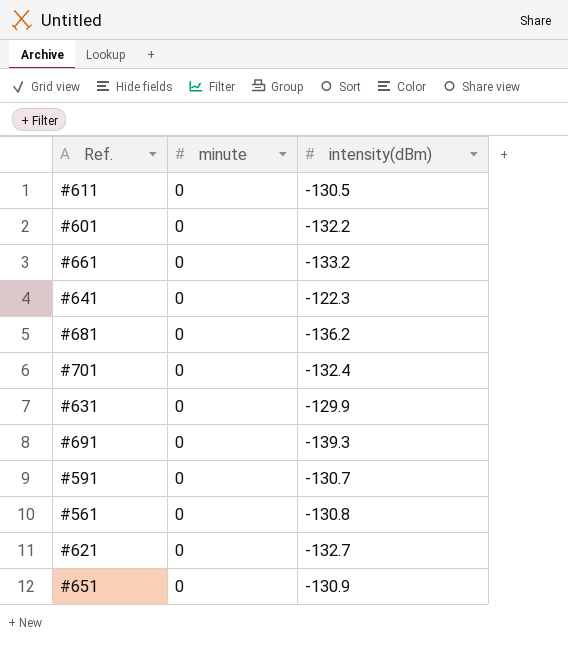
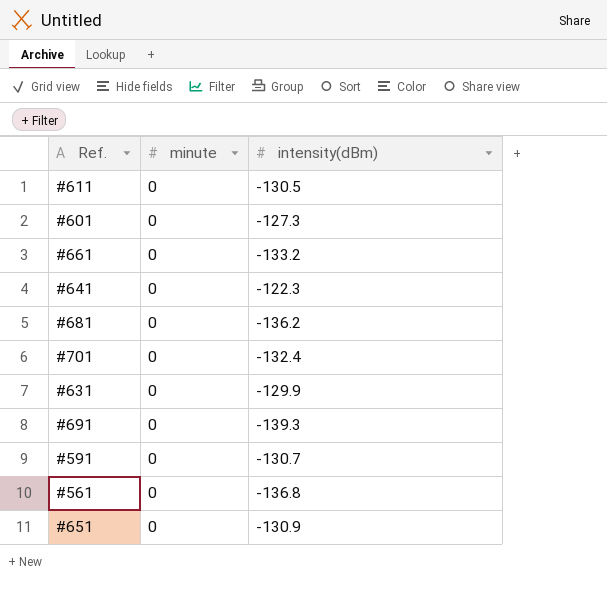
row #621: 0 | -132.7 -> none
#601 | intensity(dBm): -132.2 -> -127.3
#561 | intensity(dBm): -130.8 -> -136.8

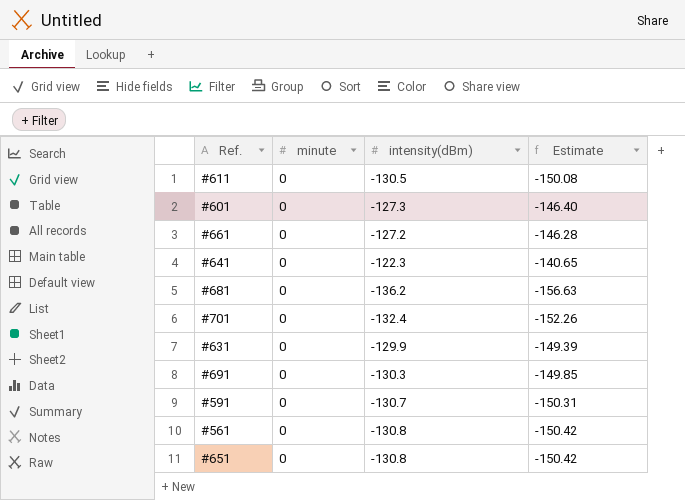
column Estimate | formula: none -> [intensity(dBm)] * 1.15
#661 | intensity(dBm): -133.2 -> -127.2
#691 | intensity(dBm): -139.3 -> -130.3
#561 | intensity(dBm): -136.8 -> -130.8
#651 | intensity(dBm): -130.9 -> -130.8

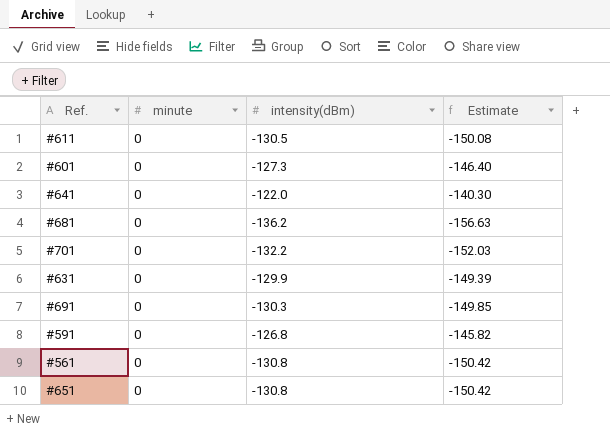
row #661: 0 | -127.2 | -146.28 -> none
#641 | intensity(dBm): -122.3 -> -122.0
#641 | Estimate: -140.65 -> -140.30
#701 | intensity(dBm): -132.4 -> -132.2
#701 | Estimate: -152.26 -> -152.03
#591 | intensity(dBm): -130.7 -> -126.8
#591 | Estimate: -150.31 -> -145.82

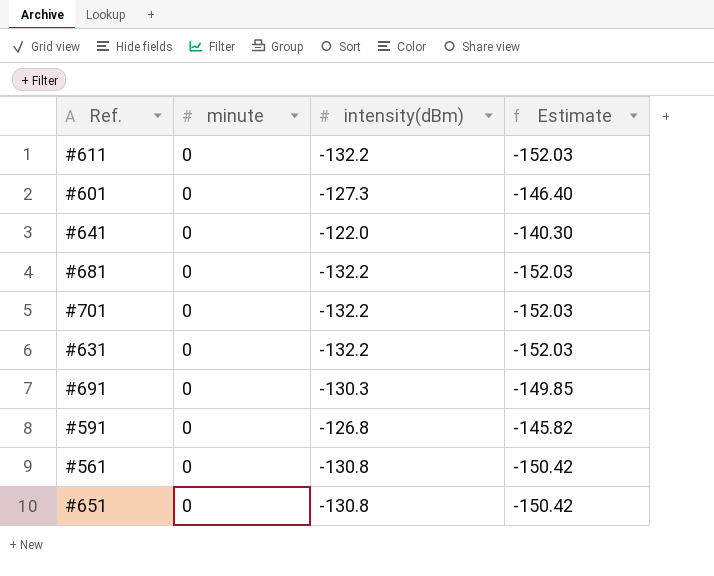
#611 | intensity(dBm): -130.5 -> -132.2
#611 | Estimate: -150.08 -> -152.03
#681 | intensity(dBm): -136.2 -> -132.2
#681 | Estimate: -156.63 -> -152.03
#631 | intensity(dBm): -129.9 -> -132.2
#631 | Estimate: -149.39 -> -152.03

